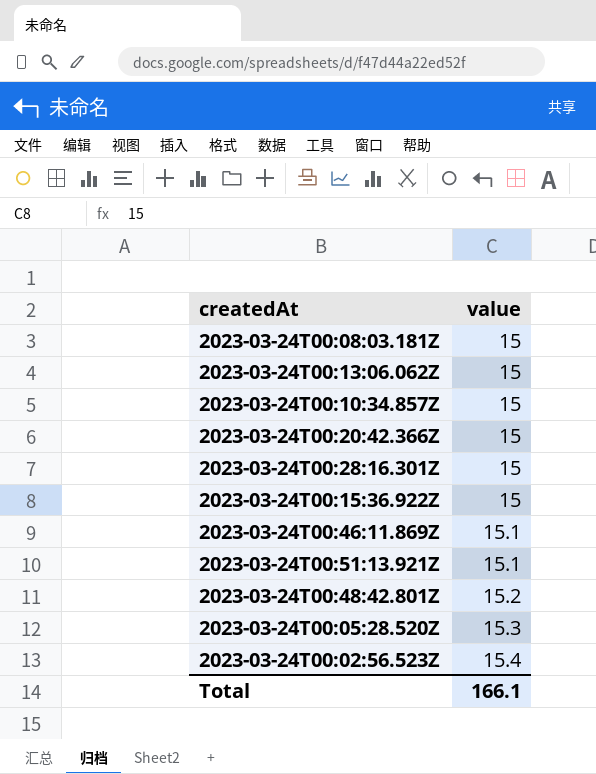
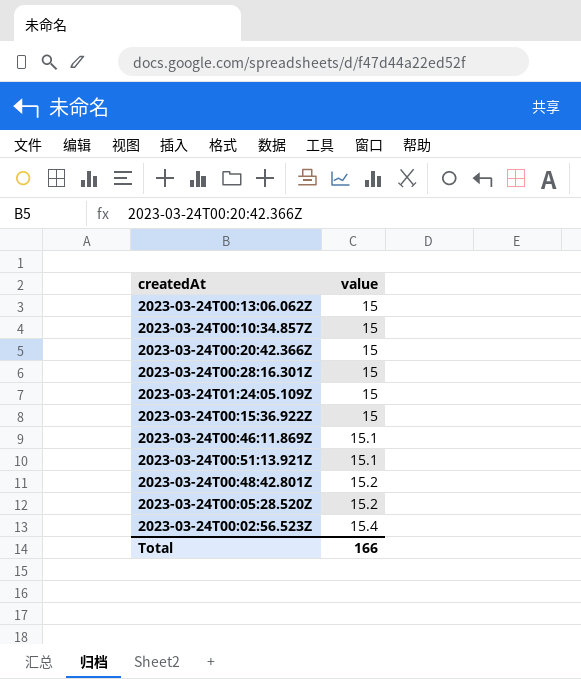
row 2023-03-24T00:08:03.181Z: 15 -> none
row 2023-03-24T01:24:05.109Z: none -> 15
2023-03-24T00:05:28.520Z | value: 15.3 -> 15.2
Total | value: 166.1 -> 166

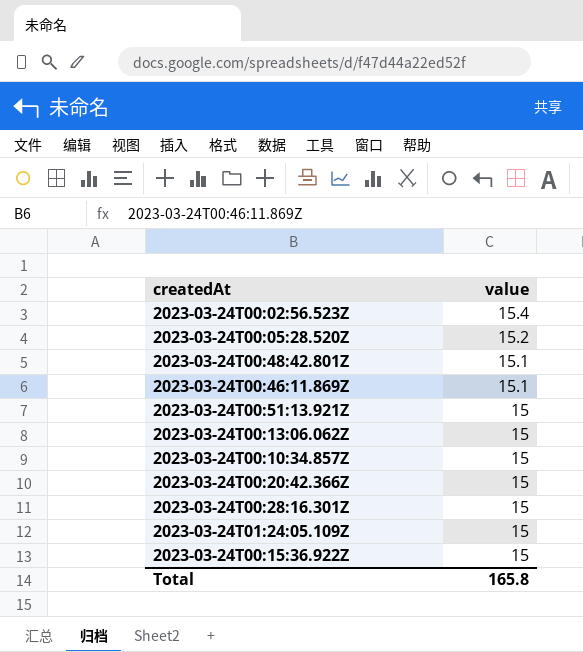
row order: value ascending -> value descending
2023-03-24T00:48:42.801Z | value: 15.2 -> 15.1
2023-03-24T00:51:13.921Z | value: 15.1 -> 15
Total | value: 166 -> 165.8

